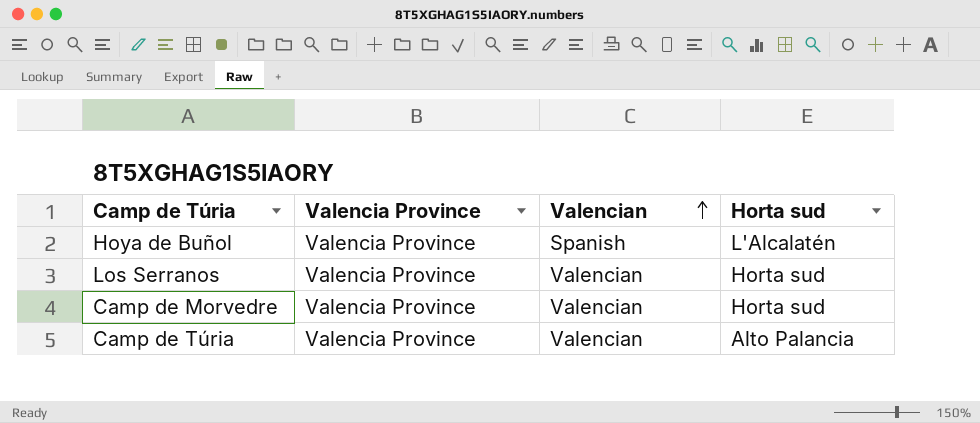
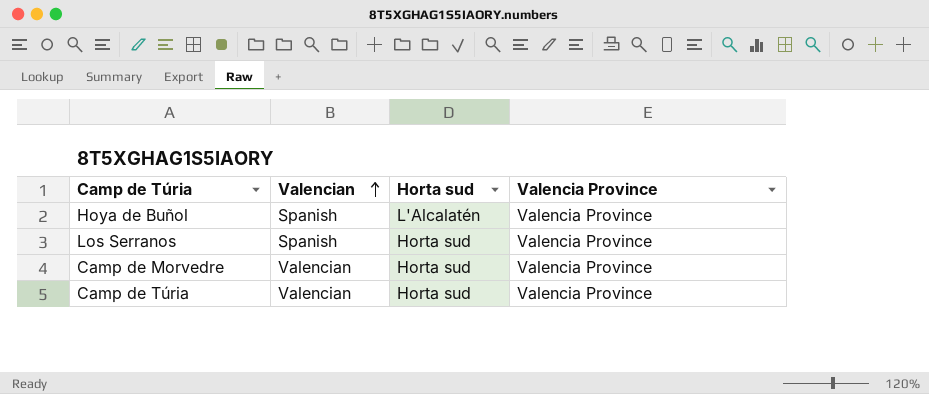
column Valencia Province | position: 2 -> 4
Los Serranos | Valencian: Valencian -> Spanish
Camp de Túria | Horta sud: Alto Palancia -> Horta sud

